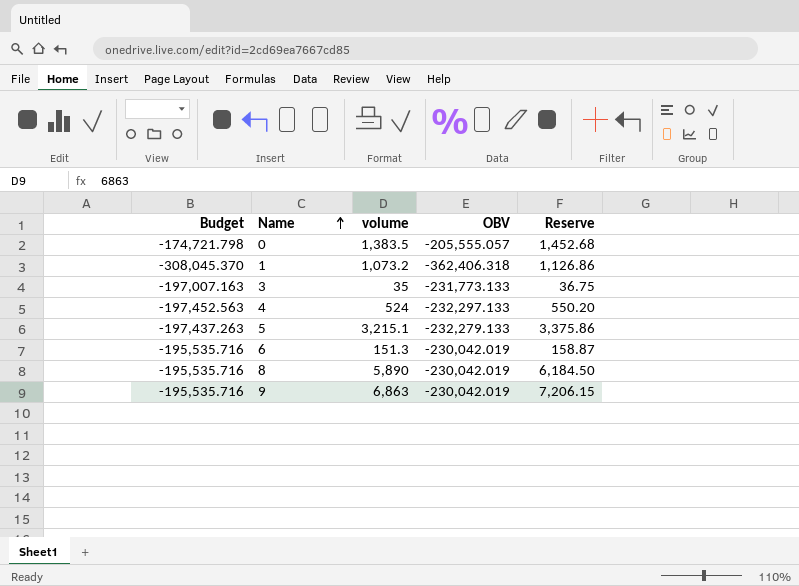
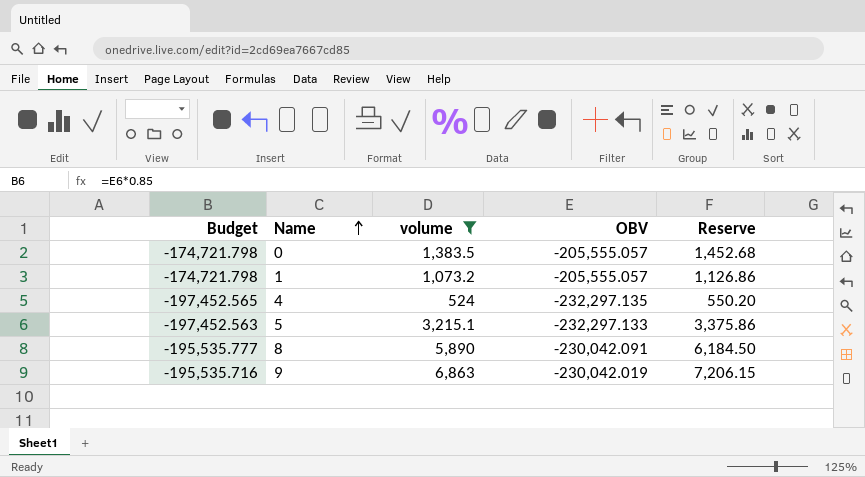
filter: none -> volume >= 524
1 | Budget: -308,045.370 -> -174,721.798
1 | OBV: -362,406.318 -> -205,555.057
4 | Budget: -197,452.563 -> -197,452.565
4 | OBV: -232,297.133 -> -232,297.135
5 | Budget: -197,437.263 -> -197,452.563
5 | OBV: -232,279.133 -> -232,297.133
8 | Budget: -195,535.716 -> -195,535.777
8 | OBV: -230,042.019 -> -230,042.091

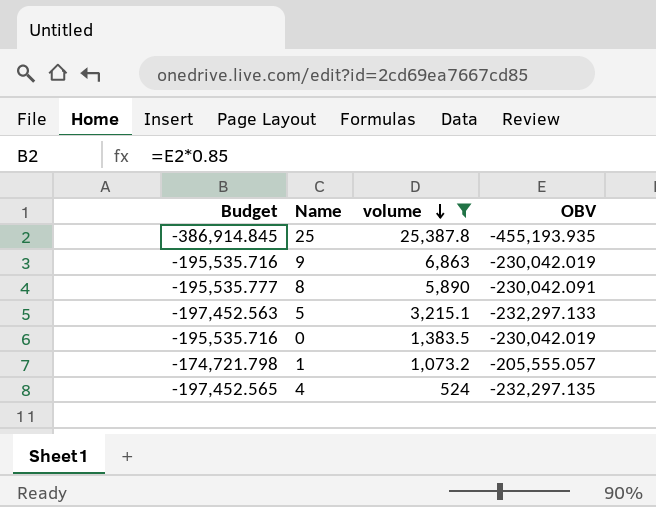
row order: Name ascending -> volume descending
column Reserve | formula: [volume] * 1.05 -> none
row 25: none -> -386,914.845 | 25,387.8 | -455,193.935
0 | Budget: -174,721.798 -> -195,535.716
0 | OBV: -205,555.057 -> -230,042.019

